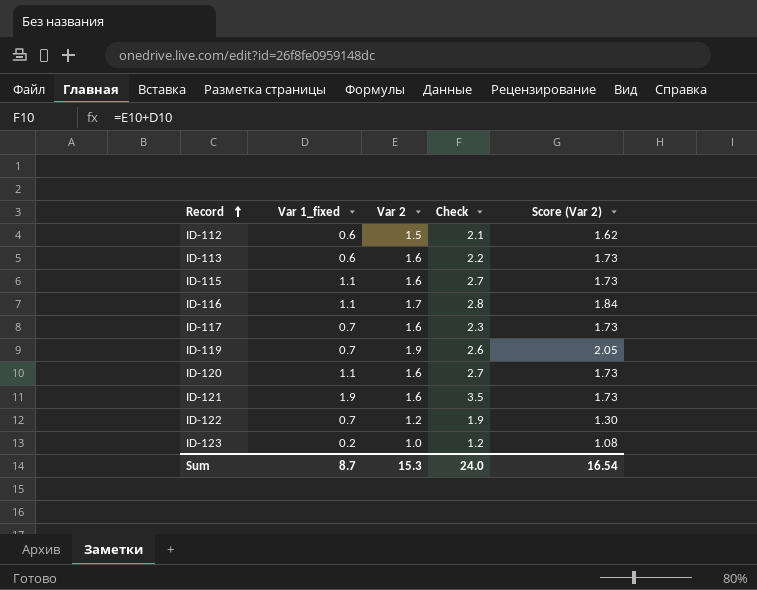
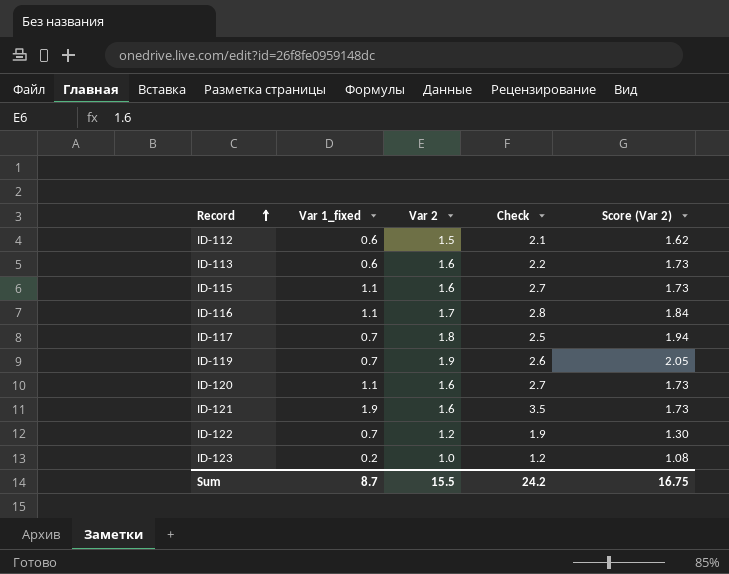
ID-117 | Var 2: 1.6 -> 1.8
ID-117 | Check: 2.3 -> 2.5
ID-117 | Score (Var 2): 1.73 -> 1.94
Sum | Var 2: 15.3 -> 15.5
Sum | Check: 24.0 -> 24.2
Sum | Score (Var 2): 16.54 -> 16.75

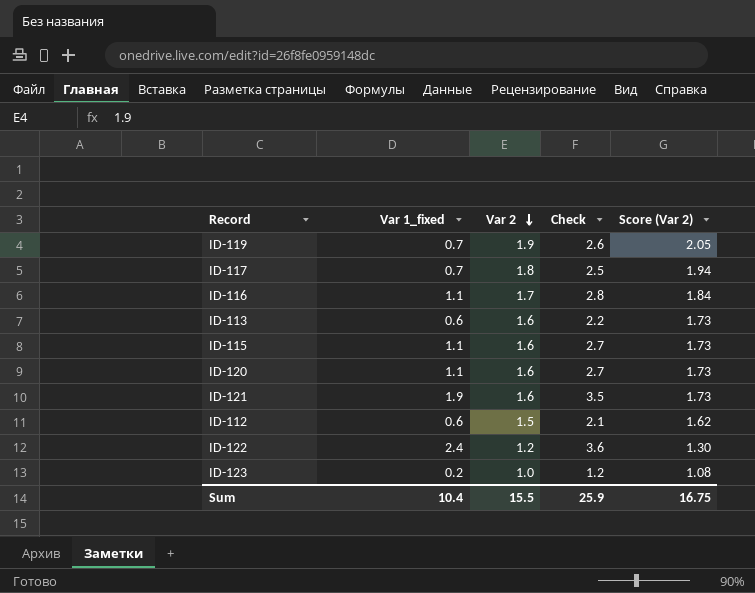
row order: Record ascending -> Var 2 descending
ID-122 | Var 1_fixed: 0.7 -> 2.4
ID-122 | Check: 1.9 -> 3.6
Sum | Var 1_fixed: 8.7 -> 10.4
Sum | Check: 24.2 -> 25.9

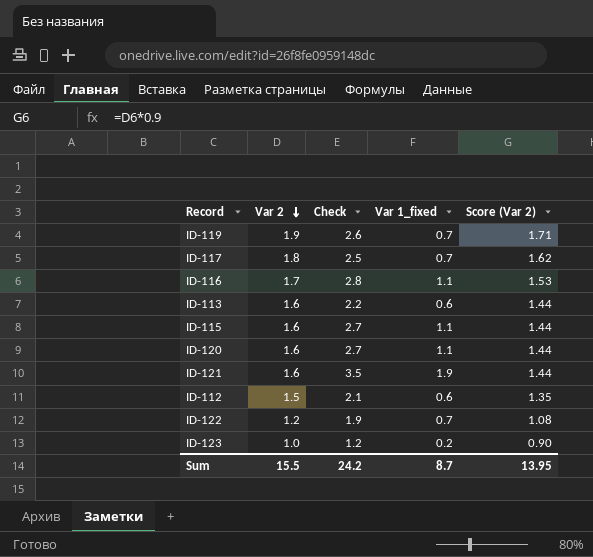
column Var 1_fixed | position: 2 -> 4
column Score (Var 2) | formula: [Var 2] * 1.08 -> [Var 2] * 0.9
ID-122 | Check: 3.6 -> 1.9
ID-122 | Var 1_fixed: 2.4 -> 0.7
Sum | Check: 25.9 -> 24.2
Sum | Var 1_fixed: 10.4 -> 8.7
Sum | Score (Var 2): 16.75 -> 13.95

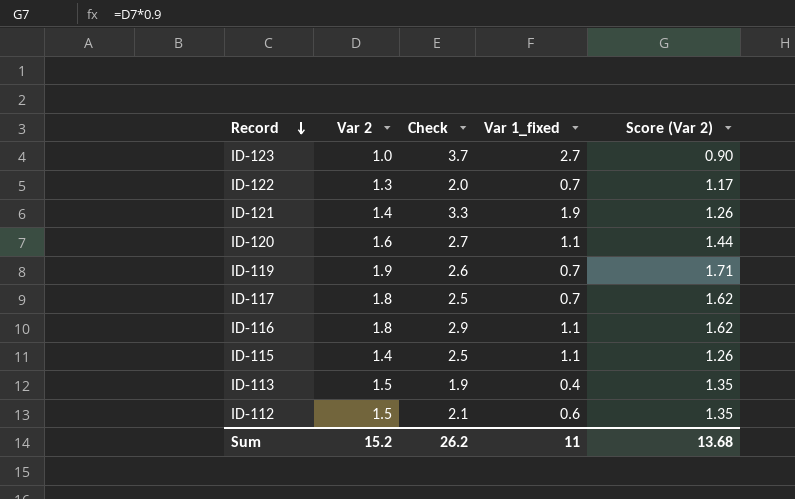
row order: Var 2 descending -> Record descending
ID-123 | Check: 1.2 -> 3.7
ID-123 | Var 1_fixed: 0.2 -> 2.7
ID-122 | Var 2: 1.2 -> 1.3
ID-122 | Check: 1.9 -> 2.0
ID-122 | Score (Var 2): 1.08 -> 1.17
ID-121 | Var 2: 1.6 -> 1.4
ID-121 | Check: 3.5 -> 3.3
ID-121 | Score (Var 2): 1.44 -> 1.26
ID-116 | Var 2: 1.7 -> 1.8
ID-116 | Check: 2.8 -> 2.9
ID-116 | Score (Var 2): 1.53 -> 1.62
ID-115 | Var 2: 1.6 -> 1.4
ID-115 | Check: 2.7 -> 2.5
ID-115 | Score (Var 2): 1.44 -> 1.26
ID-113 | Var 2: 1.6 -> 1.5
ID-113 | Check: 2.2 -> 1.9
ID-113 | Var 1_fixed: 0.6 -> 0.4
ID-113 | Score (Var 2): 1.44 -> 1.35
Sum | Var 2: 15.5 -> 15.2
Sum | Check: 24.2 -> 26.2
Sum | Var 1_fixed: 8.7 -> 11
Sum | Score (Var 2): 13.95 -> 13.68

